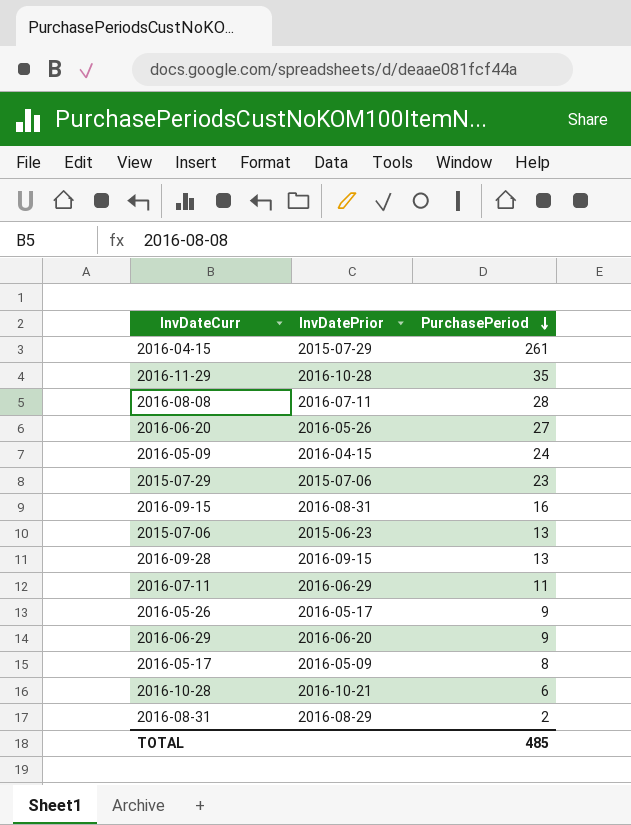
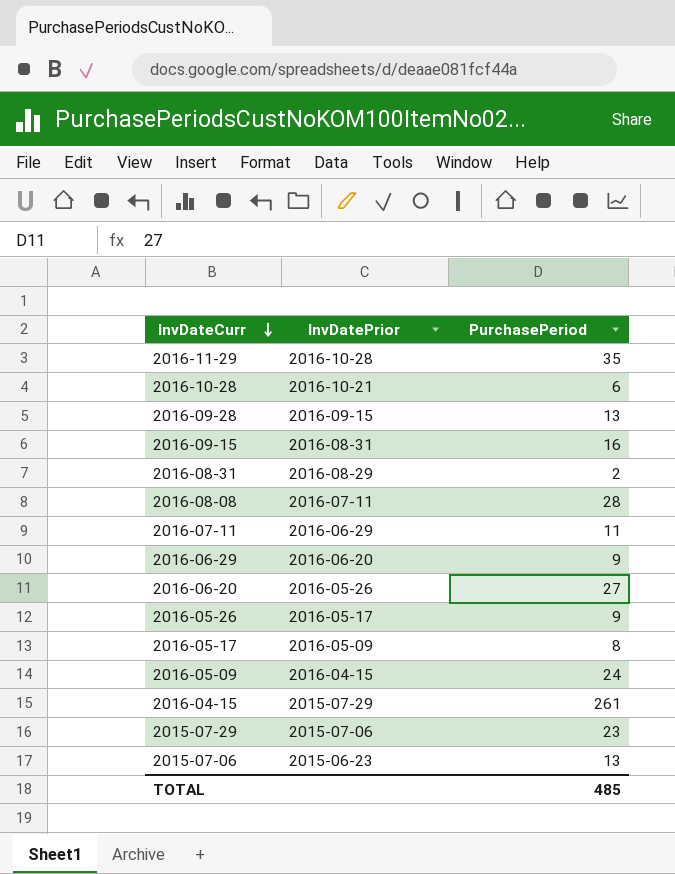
row order: PurchasePeriod descending -> InvDateCurr descending

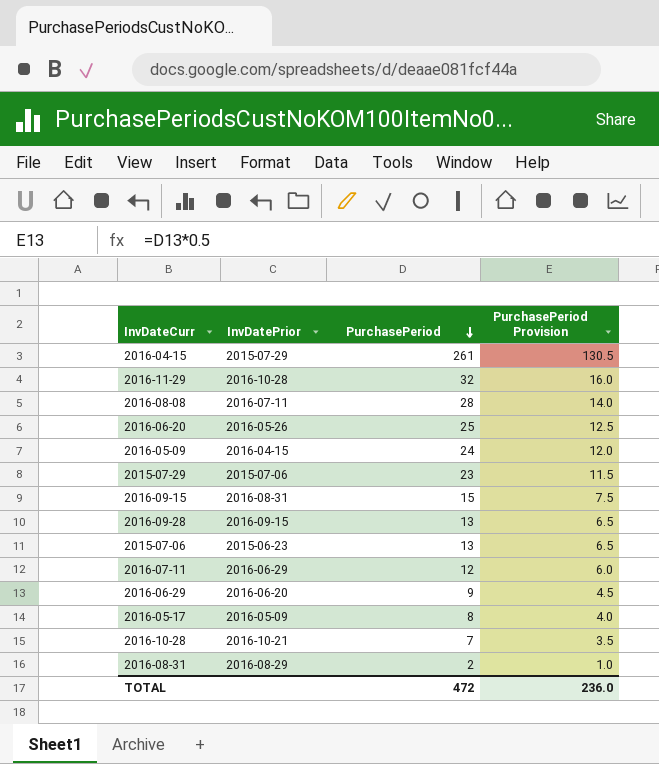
row order: InvDateCurr descending -> PurchasePeriod descending
column PurchasePeriod Provision | formula: none -> [PurchasePeriod] * 0.5
row 2016-05-26: 2016-05-17 | 9 -> none
2016-11-29 | PurchasePeriod: 35 -> 32
2016-06-20 | PurchasePeriod: 27 -> 25
2016-09-15 | PurchasePeriod: 16 -> 15
2016-07-11 | PurchasePeriod: 11 -> 12
2016-10-28 | PurchasePeriod: 6 -> 7
TOTAL | PurchasePeriod: 485 -> 472

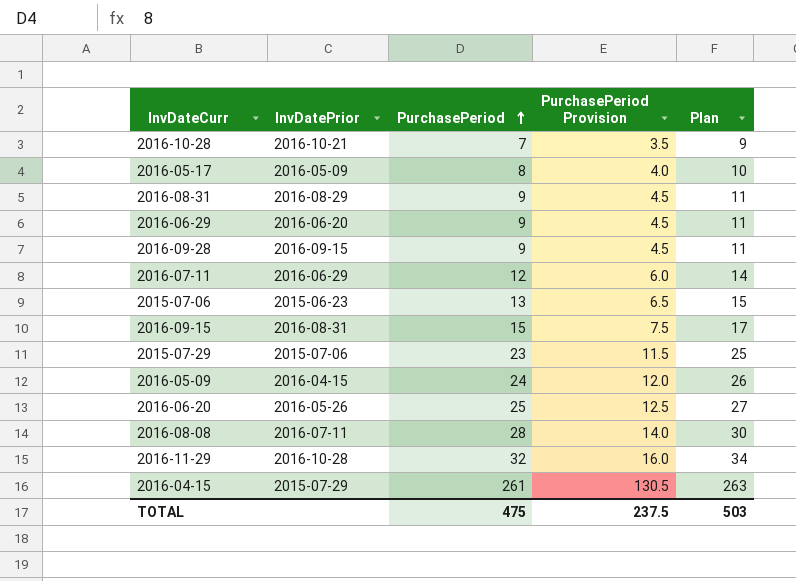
row order: PurchasePeriod descending -> PurchasePeriod ascending
column Plan | formula: none -> [PurchasePeriod] + 2
2016-08-31 | PurchasePeriod: 2 -> 9
2016-08-31 | PurchasePeriod Provision: 1.0 -> 4.5
2016-09-28 | PurchasePeriod: 13 -> 9
2016-09-28 | PurchasePeriod Provision: 6.5 -> 4.5
TOTAL | PurchasePeriod: 472 -> 475
TOTAL | PurchasePeriod Provision: 236.0 -> 237.5

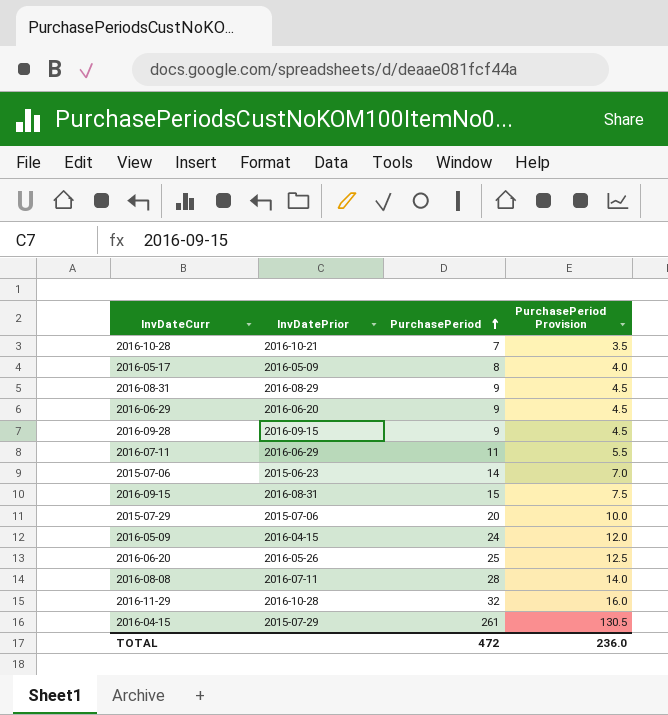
column Plan | formula: [PurchasePeriod] + 2 -> none
2016-07-11 | PurchasePeriod: 12 -> 11
2016-07-11 | PurchasePeriod Provision: 6.0 -> 5.5
2015-07-06 | PurchasePeriod: 13 -> 14
2015-07-06 | PurchasePeriod Provision: 6.5 -> 7.0
2015-07-29 | PurchasePeriod: 23 -> 20
2015-07-29 | PurchasePeriod Provision: 11.5 -> 10.0
TOTAL | PurchasePeriod: 475 -> 472
TOTAL | PurchasePeriod Provision: 237.5 -> 236.0

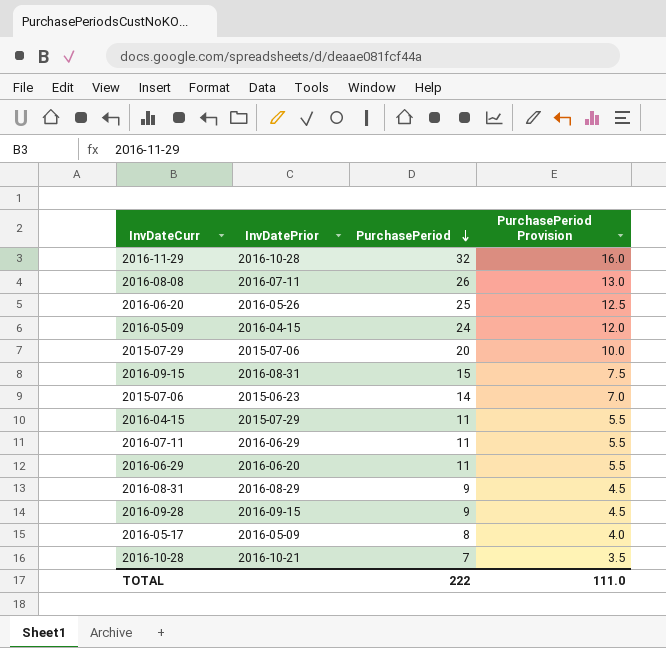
row order: PurchasePeriod ascending -> PurchasePeriod descending
2016-08-08 | PurchasePeriod: 28 -> 26
2016-08-08 | PurchasePeriod Provision: 14.0 -> 13.0
2016-04-15 | PurchasePeriod: 261 -> 11
2016-04-15 | PurchasePeriod Provision: 130.5 -> 5.5
2016-06-29 | PurchasePeriod: 9 -> 11
2016-06-29 | PurchasePeriod Provision: 4.5 -> 5.5
TOTAL | PurchasePeriod: 472 -> 222
TOTAL | PurchasePeriod Provision: 236.0 -> 111.0

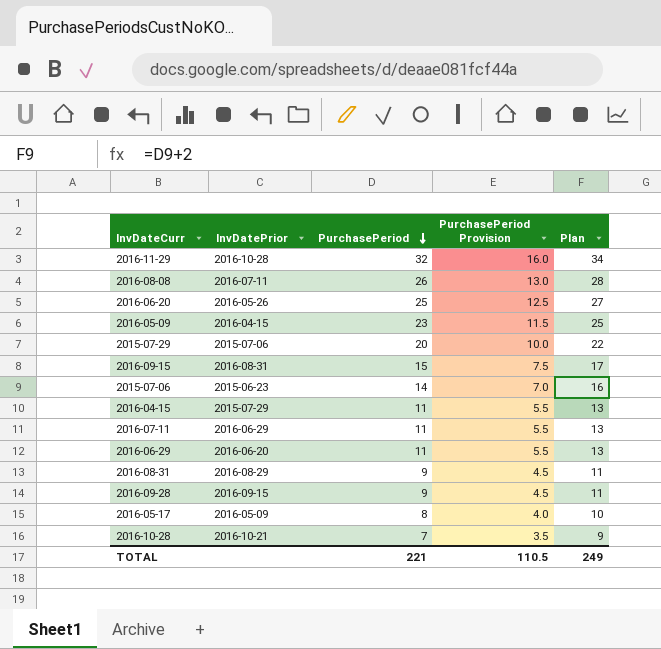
column Plan | formula: none -> [PurchasePeriod] + 2
2016-05-09 | PurchasePeriod: 24 -> 23
2016-05-09 | PurchasePeriod Provision: 12.0 -> 11.5
TOTAL | PurchasePeriod: 222 -> 221
TOTAL | PurchasePeriod Provision: 111.0 -> 110.5

